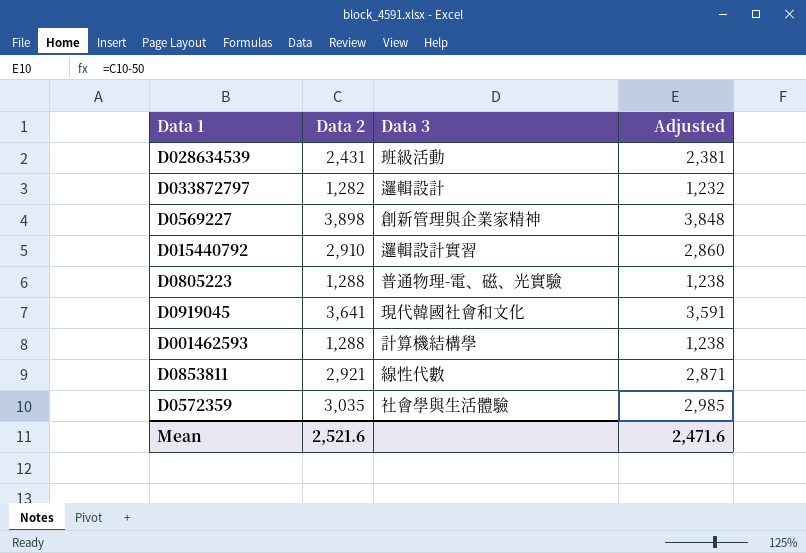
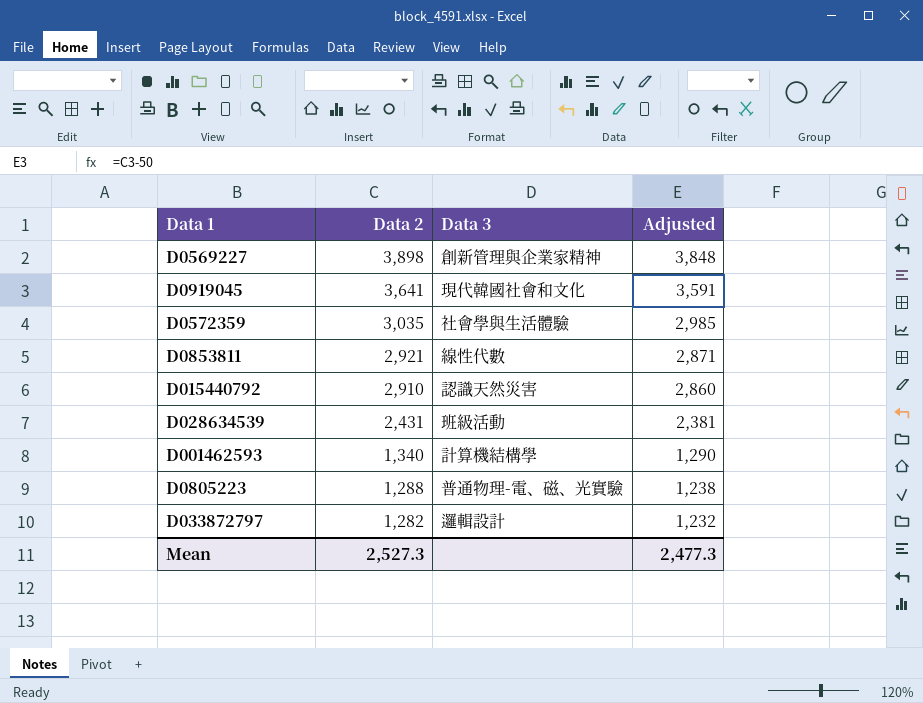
row order: none -> Data 2 descending
D015440792 | Data 3: 邏輯設計實習 -> 認識天然災害
D001462593 | Data 2: 1,288 -> 1,340
D001462593 | Adjusted: 1,238 -> 1,290
Mean | Data 2: 2,521.6 -> 2,527.3
Mean | Adjusted: 2,471.6 -> 2,477.3

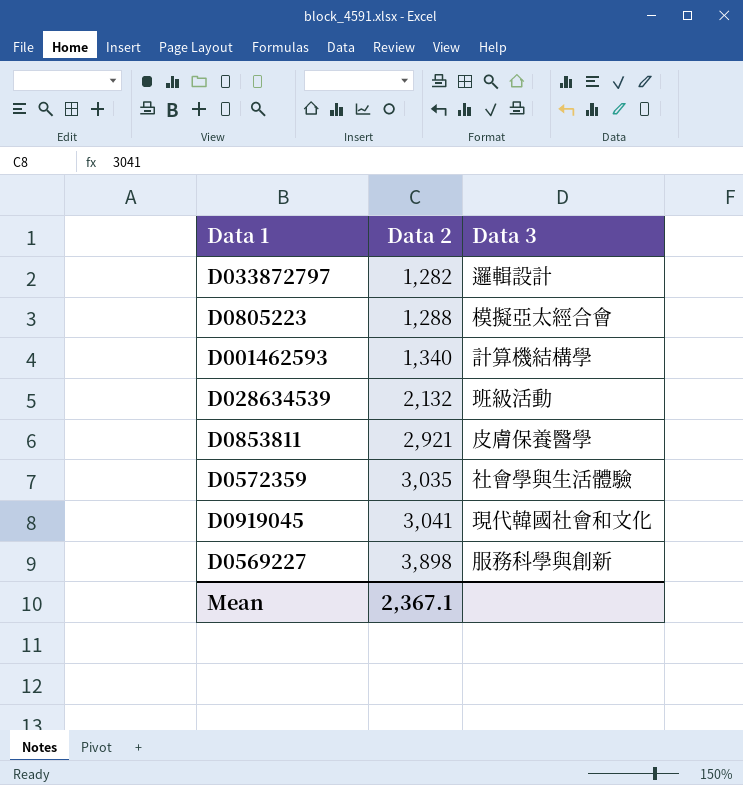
row order: Data 2 descending -> Data 2 ascending
column Adjusted | formula: [Data 2] - 50 -> none
row D015440792: 2,910 | 認識天然災害 | 2,860 -> none
D0805223 | Data 3: 普通物理-電、磁、光實驗 -> 模擬亞太經合會
D028634539 | Data 2: 2,431 -> 2,132
D0853811 | Data 3: 線性代數 -> 皮膚保養醫學
D0919045 | Data 2: 3,641 -> 3,041
D0569227 | Data 3: 創新管理與企業家精神 -> 服務科學與創新
Mean | Data 2: 2,527.3 -> 2,367.1

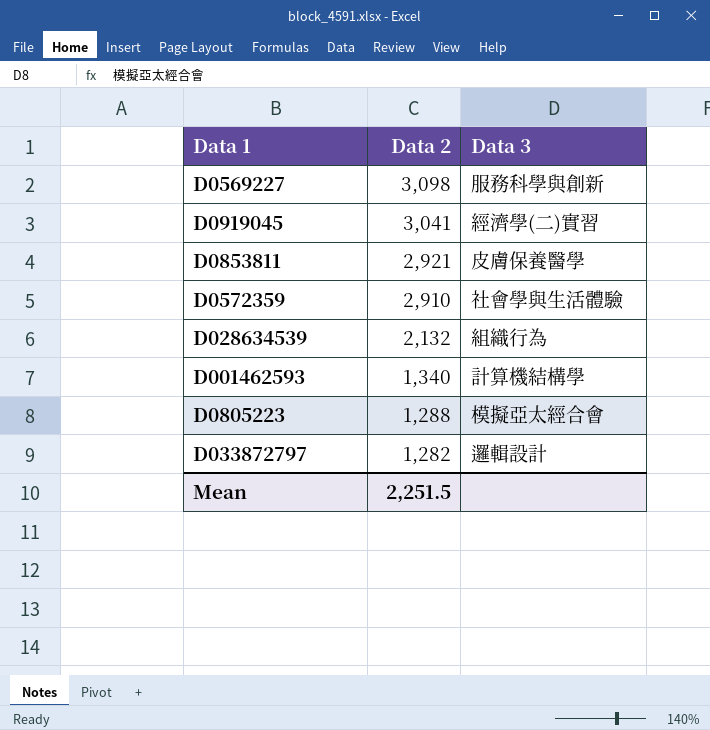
row order: Data 2 ascending -> Data 2 descending
D0569227 | Data 2: 3,898 -> 3,098
D0919045 | Data 3: 現代韓國社會和文化 -> 經濟學(二)實習
D0572359 | Data 2: 3,035 -> 2,910
D028634539 | Data 3: 班級活動 -> 組織行為
Mean | Data 2: 2,367.1 -> 2,251.5

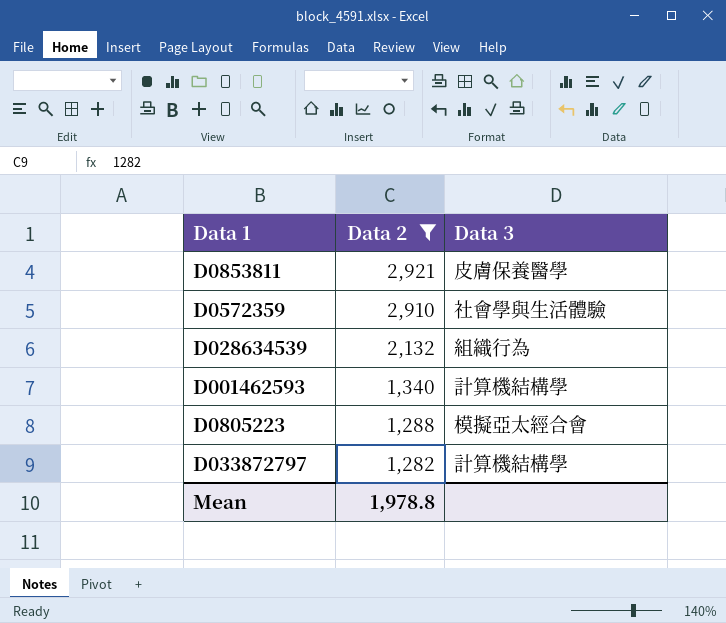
filter: none -> Data 2 <= 2,921
D033872797 | Data 3: 邏輯設計 -> 計算機結構學
Mean | Data 2: 2,251.5 -> 1,978.8

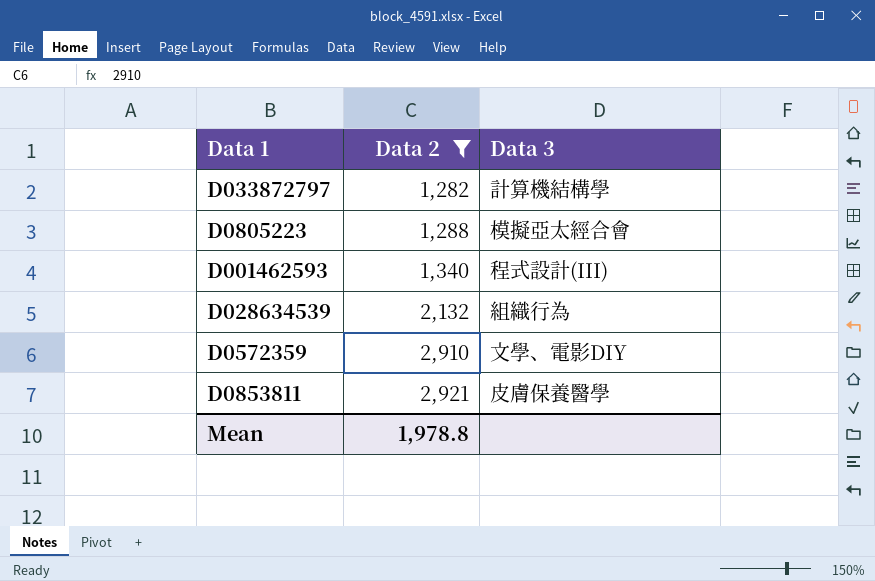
row order: Data 2 descending -> Data 2 ascending
D001462593 | Data 3: 計算機結構學 -> 程式設計(III)
D0572359 | Data 3: 社會學與生活體驗 -> 文學、電影DIY

